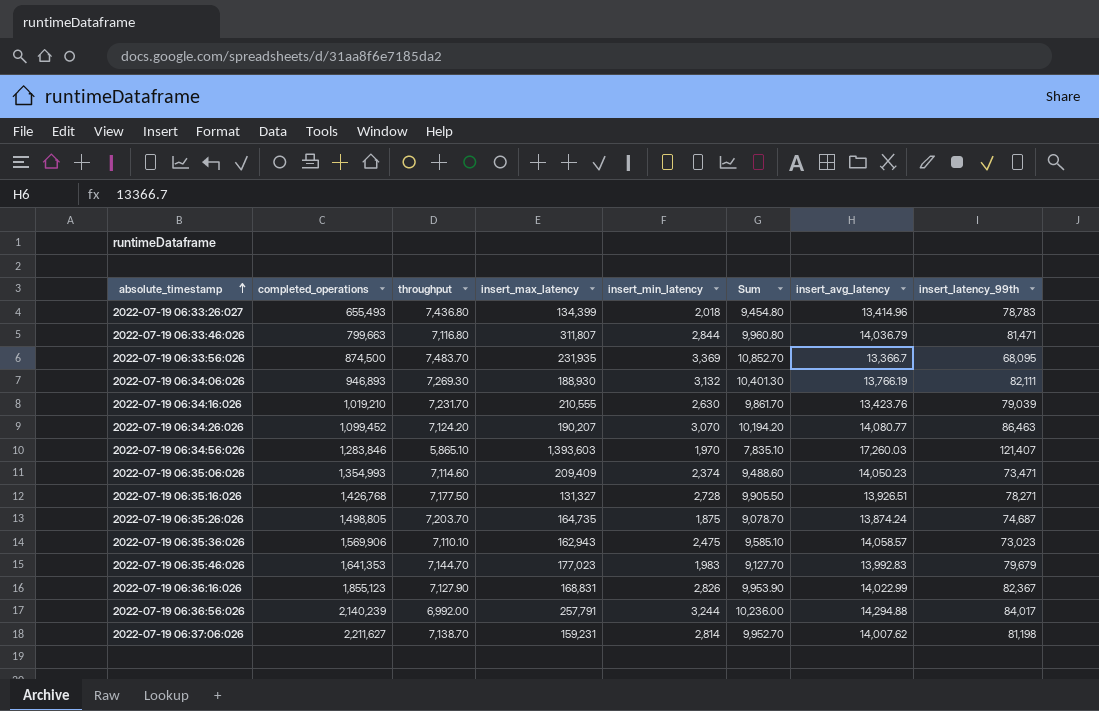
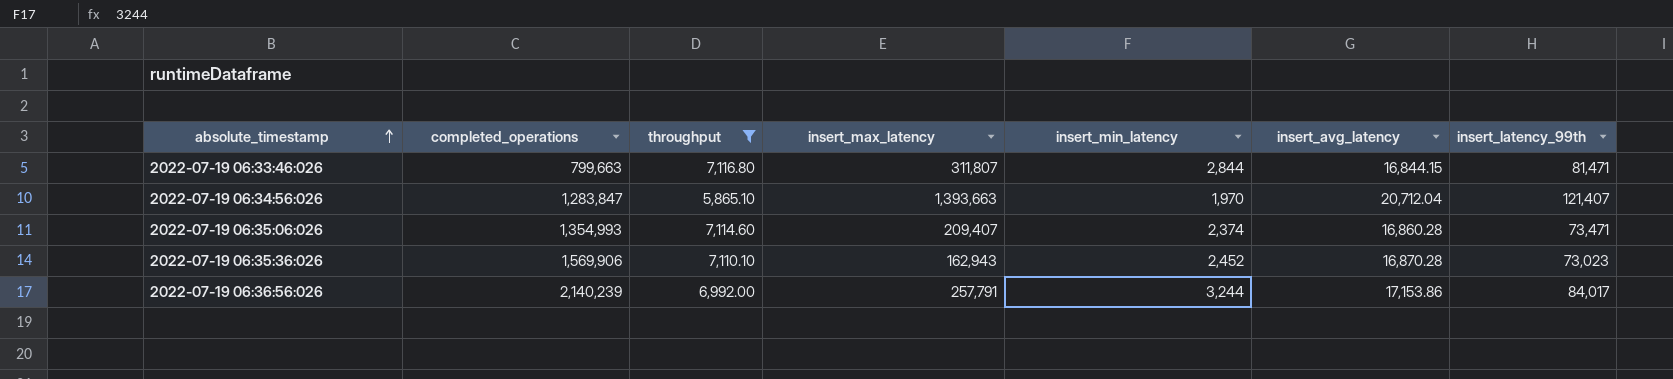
filter: none -> throughput <= 7,116.80
column Sum | formula: [throughput] + [insert_min_latency] -> none
2022-07-19 06:33:46:026 | insert_avg_latency: 14,036.79 -> 16,844.15
2022-07-19 06:34:56:026 | completed_operations: 1,283,846 -> 1,283,847
2022-07-19 06:34:56:026 | insert_max_latency: 1,393,603 -> 1,393,663
2022-07-19 06:34:56:026 | insert_avg_latency: 17,260.03 -> 20,712.04
2022-07-19 06:35:06:026 | insert_max_latency: 209,409 -> 209,407
2022-07-19 06:35:06:026 | insert_avg_latency: 14,050.23 -> 16,860.28
2022-07-19 06:35:36:026 | insert_min_latency: 2,475 -> 2,452
2022-07-19 06:35:36:026 | insert_avg_latency: 14,058.57 -> 16,870.28
2022-07-19 06:36:56:026 | insert_avg_latency: 14,294.88 -> 17,153.86

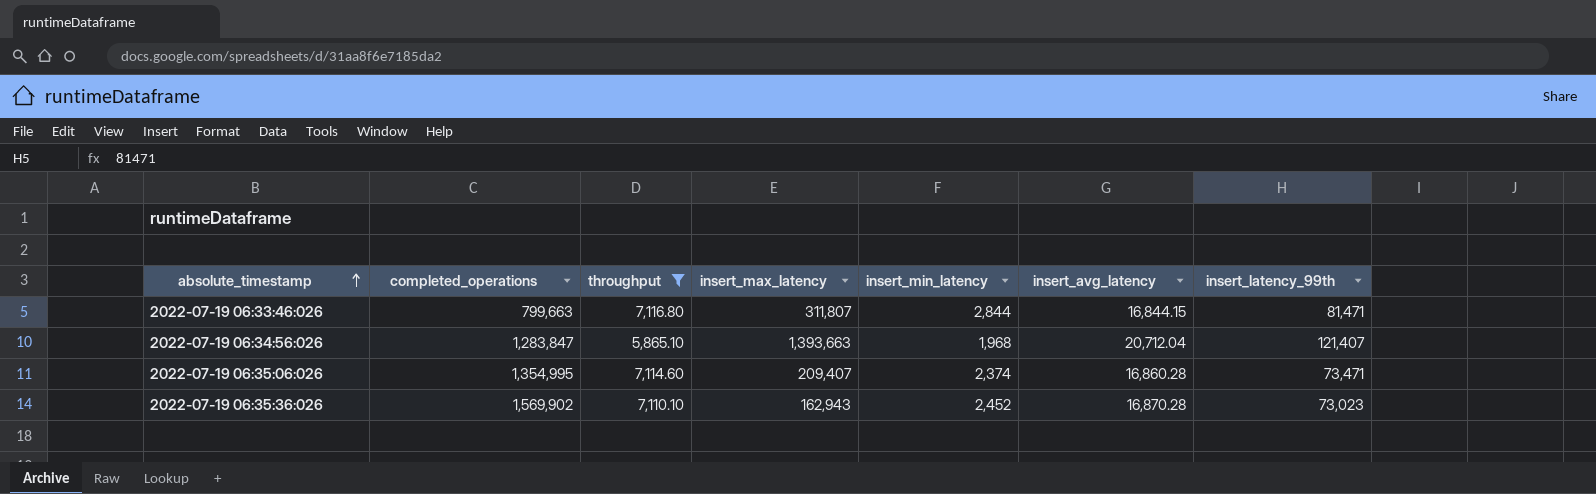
row 2022-07-19 06:36:56:026: 2,140,239 | 6,992.00 | 257,791 | 3,244 | 17,153.86 | 84,017 -> none
2022-07-19 06:34:56:026 | insert_min_latency: 1,970 -> 1,968
2022-07-19 06:35:06:026 | completed_operations: 1,354,993 -> 1,354,995
2022-07-19 06:35:36:026 | completed_operations: 1,569,906 -> 1,569,902

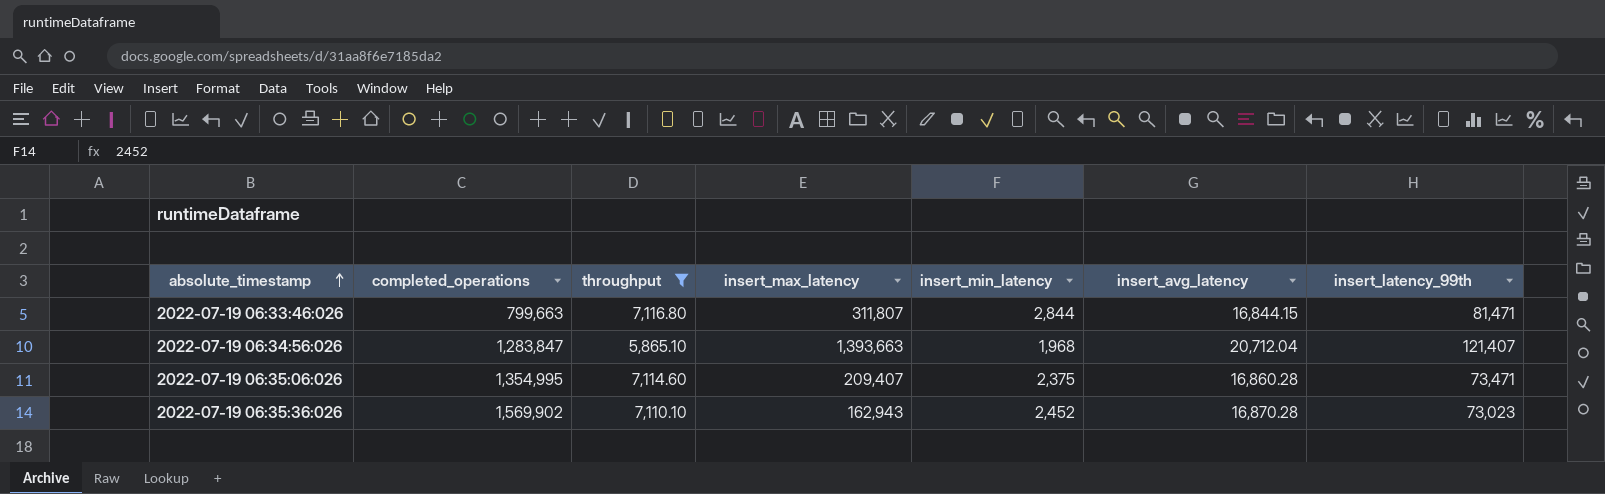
2022-07-19 06:35:06:026 | insert_min_latency: 2,374 -> 2,375

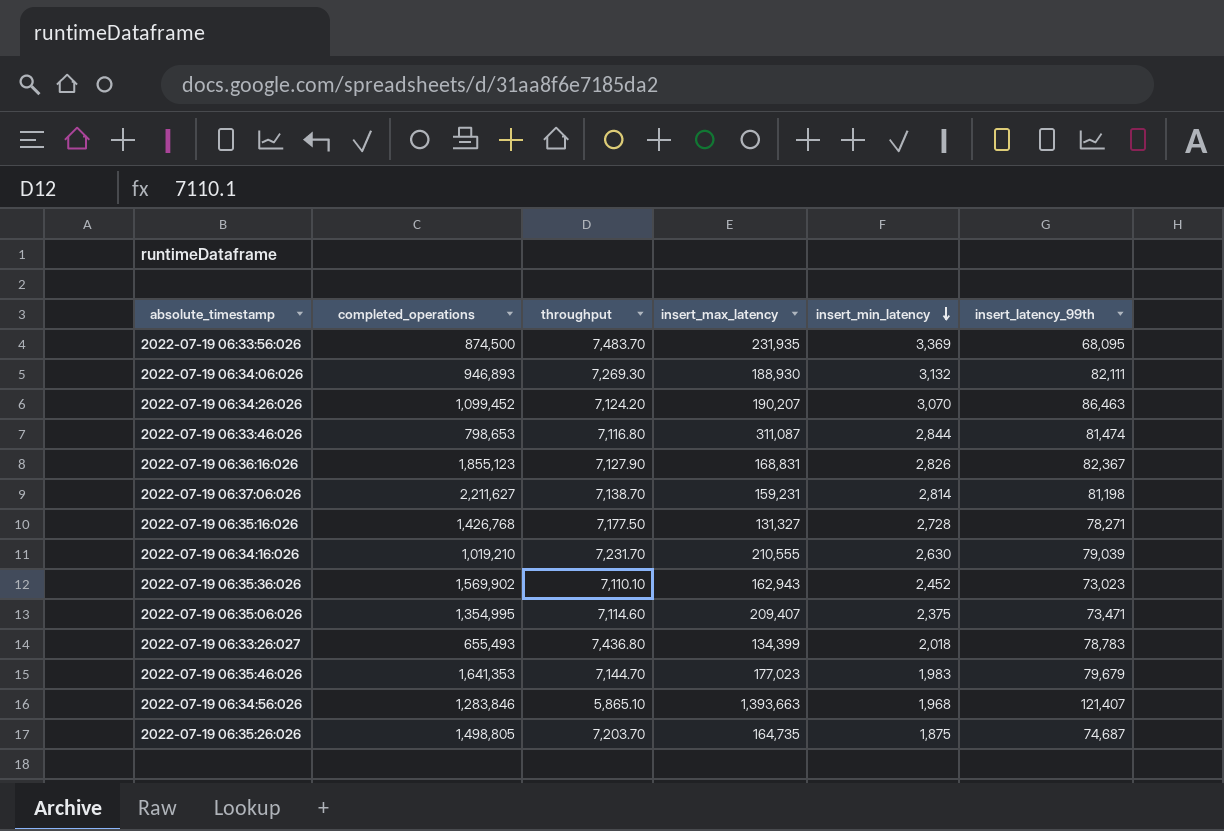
filter: throughput <= 7,116.80 -> none
row order: absolute_timestamp ascending -> insert_min_latency descending
column insert_avg_latency | position: 6 -> none
2022-07-19 06:33:46:026 | completed_operations: 799,663 -> 798,653
2022-07-19 06:33:46:026 | insert_max_latency: 311,807 -> 311,087
2022-07-19 06:33:46:026 | insert_latency_99th: 81,471 -> 81,474
2022-07-19 06:34:56:026 | completed_operations: 1,283,847 -> 1,283,846

